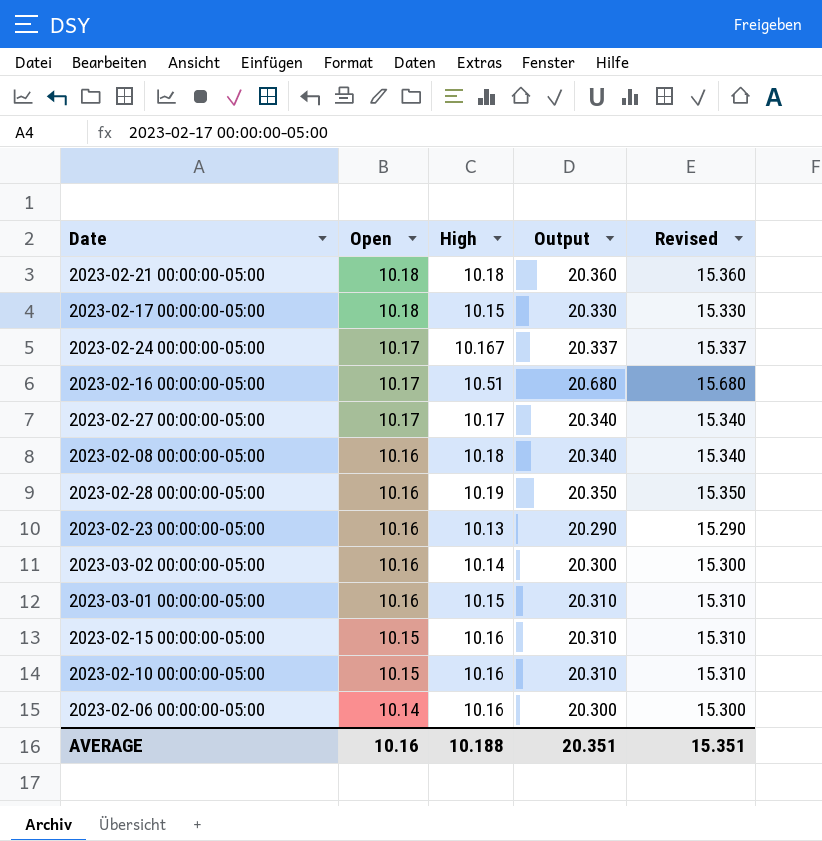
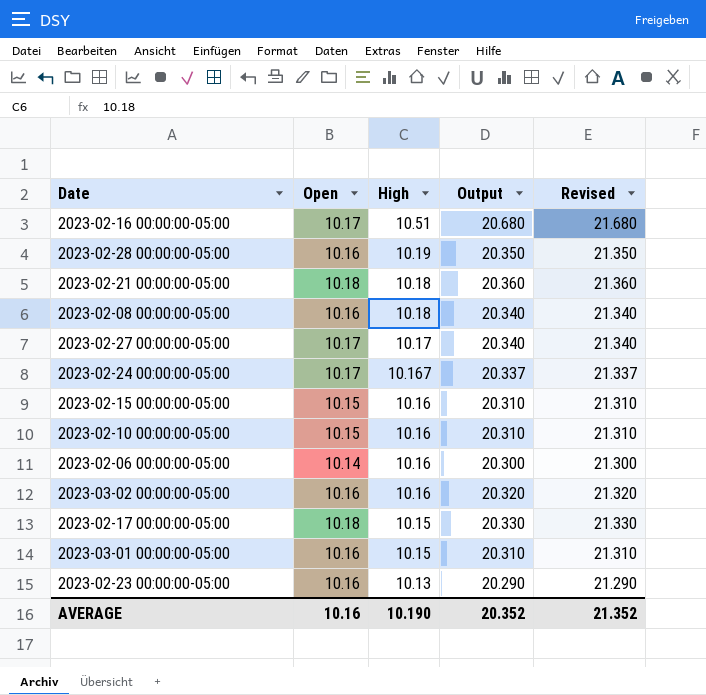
row order: Open descending -> High descending
column Revised | formula: [Output] - 5 -> [Output] + 1
2023-03-02 00:00:00-05:00 | High: 10.14 -> 10.16
2023-03-02 00:00:00-05:00 | Output: 20.300 -> 20.320
AVERAGE | High: 10.188 -> 10.190
AVERAGE | Output: 20.351 -> 20.352
AVERAGE | Revised: 15.351 -> 21.352

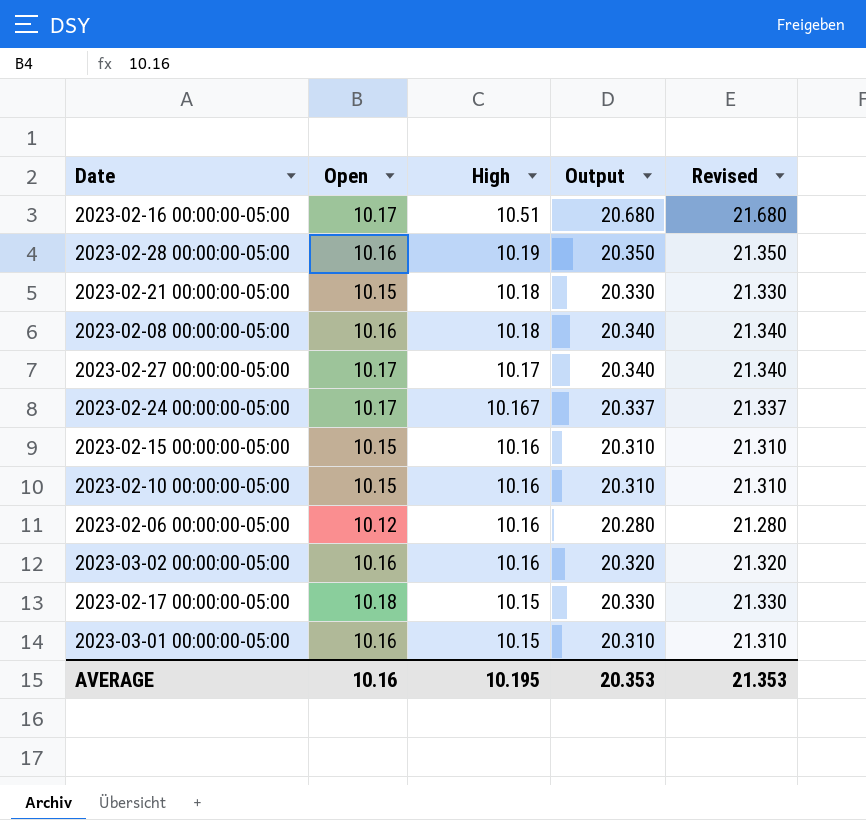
row 2023-02-23 00:00:00-05:00: 10.16 | 10.13 | 20.290 | 21.290 -> none
2023-02-21 00:00:00-05:00 | Open: 10.18 -> 10.15
2023-02-21 00:00:00-05:00 | Output: 20.360 -> 20.330
2023-02-21 00:00:00-05:00 | Revised: 21.360 -> 21.330
2023-02-06 00:00:00-05:00 | Open: 10.14 -> 10.12
2023-02-06 00:00:00-05:00 | Output: 20.300 -> 20.280
2023-02-06 00:00:00-05:00 | Revised: 21.300 -> 21.280
AVERAGE | High: 10.190 -> 10.195
AVERAGE | Output: 20.352 -> 20.353
AVERAGE | Revised: 21.352 -> 21.353

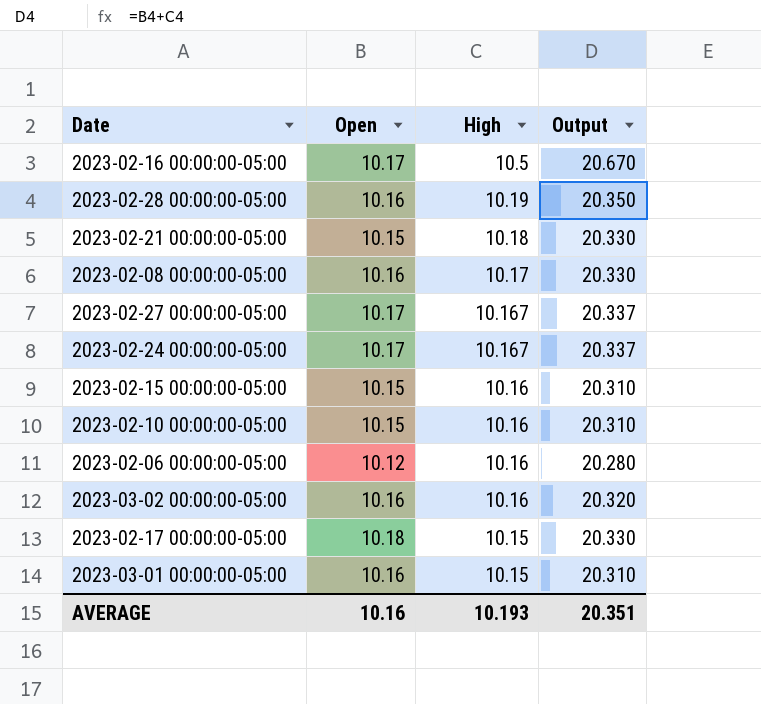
column Revised | formula: [Output] + 1 -> none
2023-02-16 00:00:00-05:00 | High: 10.51 -> 10.5
2023-02-16 00:00:00-05:00 | Output: 20.680 -> 20.670
2023-02-08 00:00:00-05:00 | High: 10.18 -> 10.17
2023-02-08 00:00:00-05:00 | Output: 20.340 -> 20.330
2023-02-27 00:00:00-05:00 | High: 10.17 -> 10.167
2023-02-27 00:00:00-05:00 | Output: 20.340 -> 20.337
AVERAGE | High: 10.195 -> 10.193
AVERAGE | Output: 20.353 -> 20.351

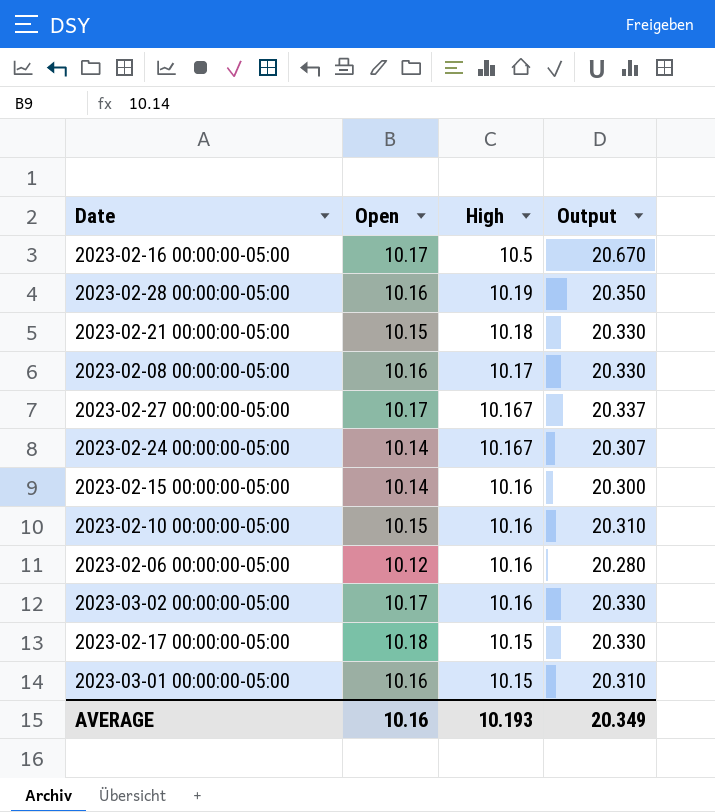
2023-02-24 00:00:00-05:00 | Open: 10.17 -> 10.14
2023-02-24 00:00:00-05:00 | Output: 20.337 -> 20.307
2023-02-15 00:00:00-05:00 | Open: 10.15 -> 10.14
2023-02-15 00:00:00-05:00 | Output: 20.310 -> 20.300
2023-03-02 00:00:00-05:00 | Open: 10.16 -> 10.17
2023-03-02 00:00:00-05:00 | Output: 20.320 -> 20.330
AVERAGE | Output: 20.351 -> 20.349

